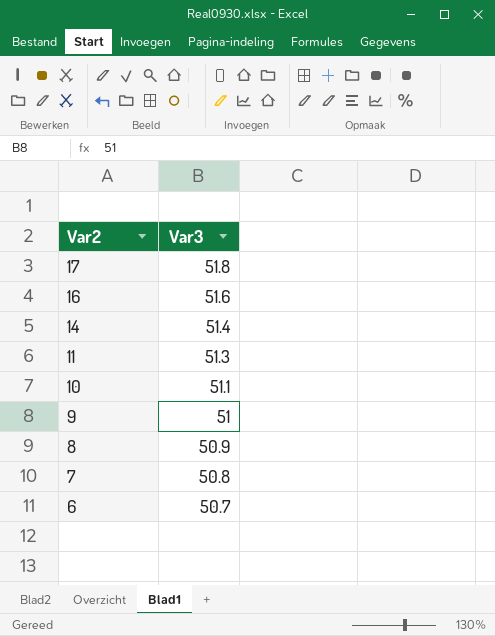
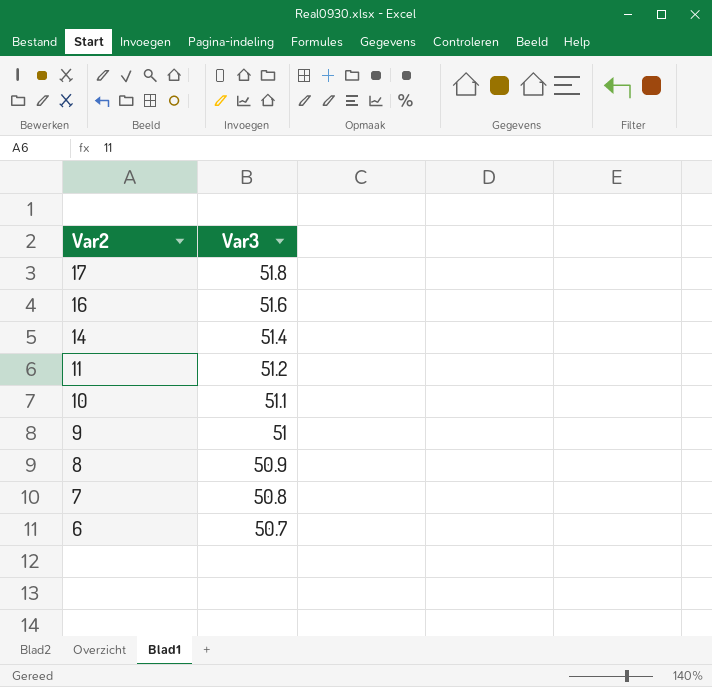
11 | Var3: 51.3 -> 51.2

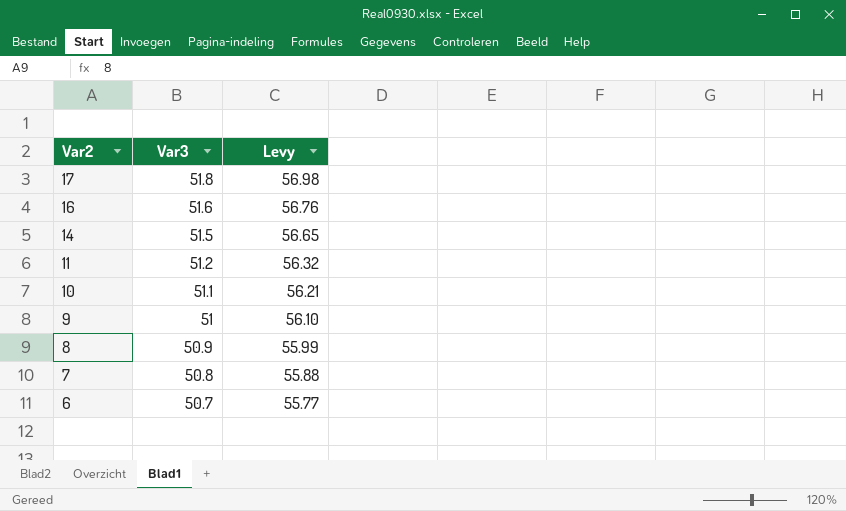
column Levy | formula: none -> [Var3] * 1.1
14 | Var3: 51.4 -> 51.5

